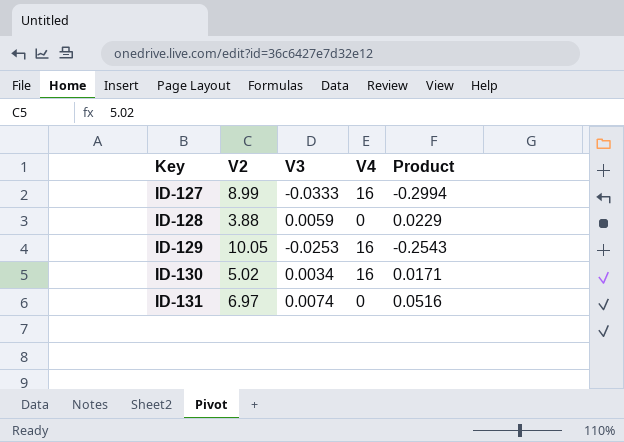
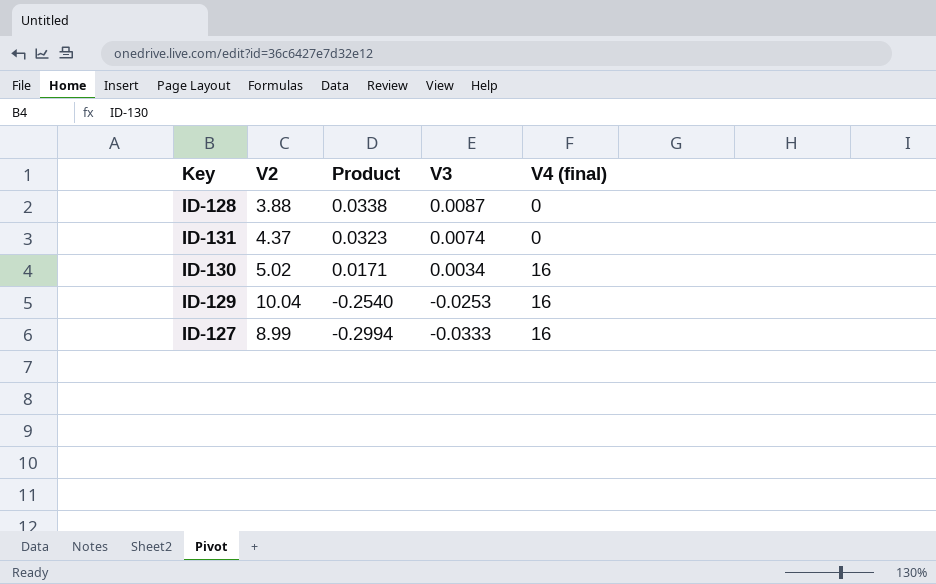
row order: Key ascending -> Product descending
column Product | position: 5 -> 3
column name: V4 -> V4 (final)
ID-128 | Product: 0.0229 -> 0.0338
ID-128 | V3: 0.0059 -> 0.0087
ID-131 | V2: 6.97 -> 4.37
ID-131 | Product: 0.0516 -> 0.0323
ID-129 | V2: 10.05 -> 10.04
ID-129 | Product: -0.2543 -> -0.2540

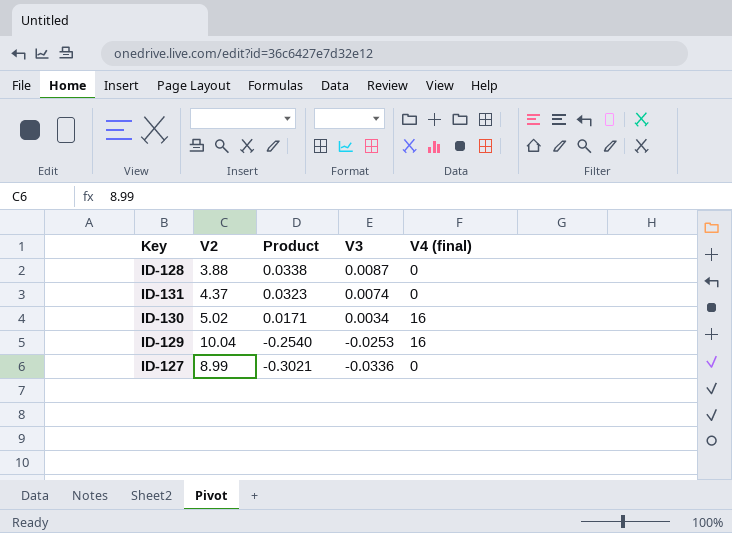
ID-127 | Product: -0.2994 -> -0.3021
ID-127 | V3: -0.0333 -> -0.0336
ID-127 | V4 (final): 16 -> 0

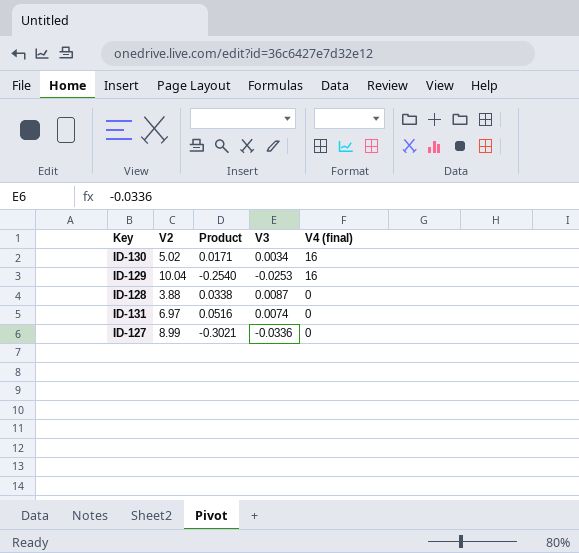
row order: Product descending -> V4 (final) descending
ID-131 | V2: 4.37 -> 6.97
ID-131 | Product: 0.0323 -> 0.0516

